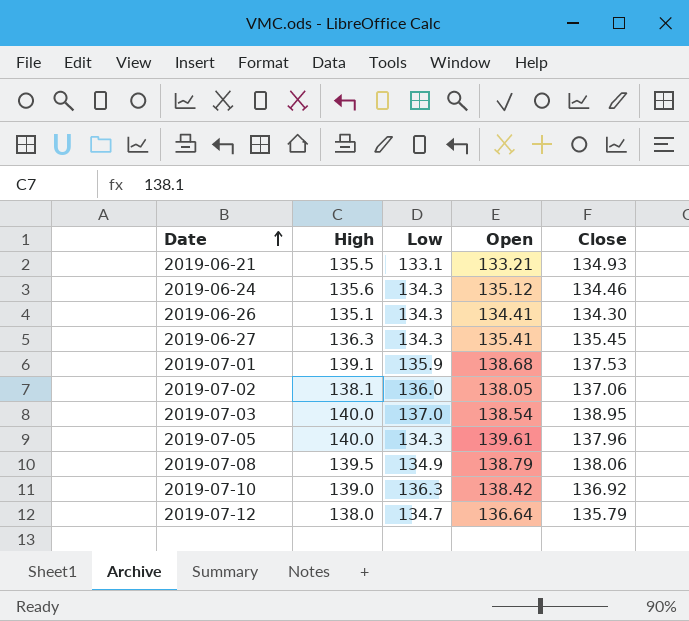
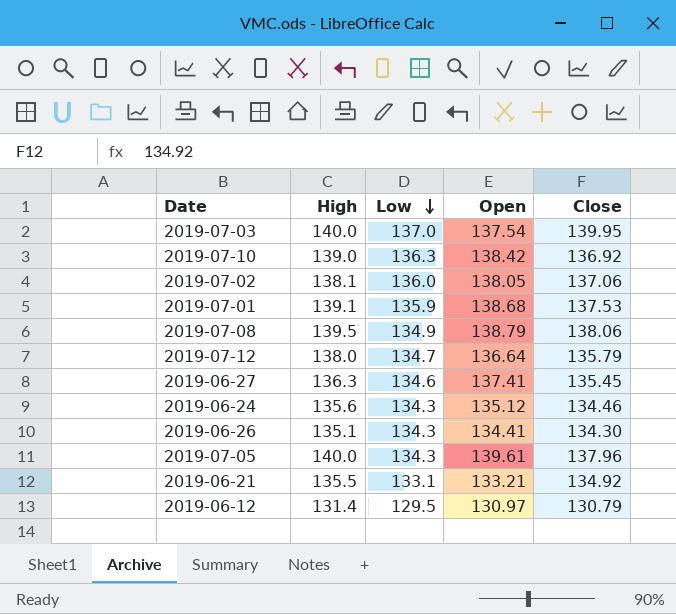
row order: Date ascending -> Low descending
2019-07-03 | Open: 138.54 -> 137.54
2019-07-03 | Close: 138.95 -> 139.95
2019-06-27 | Low: 134.3 -> 134.6
2019-06-27 | Open: 135.41 -> 137.41
2019-06-21 | Close: 134.93 -> 134.92
row 2019-06-12: none -> 131.4 | 129.5 | 130.97 | 130.79

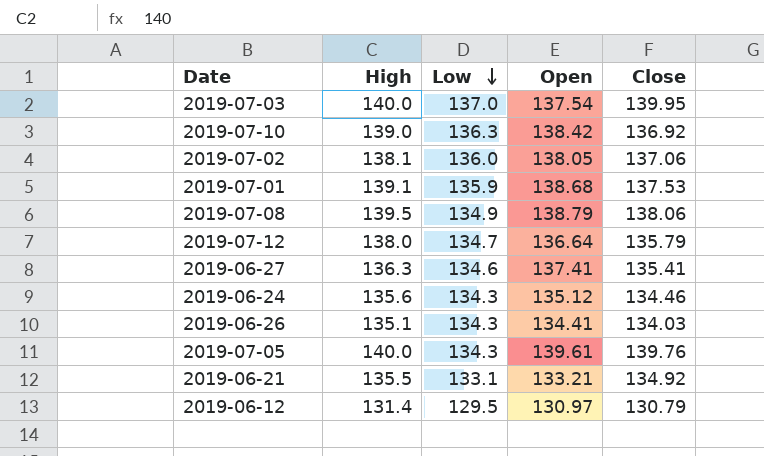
2019-06-27 | Close: 135.45 -> 135.41
2019-06-26 | Close: 134.30 -> 134.03
2019-07-05 | Close: 137.96 -> 139.76

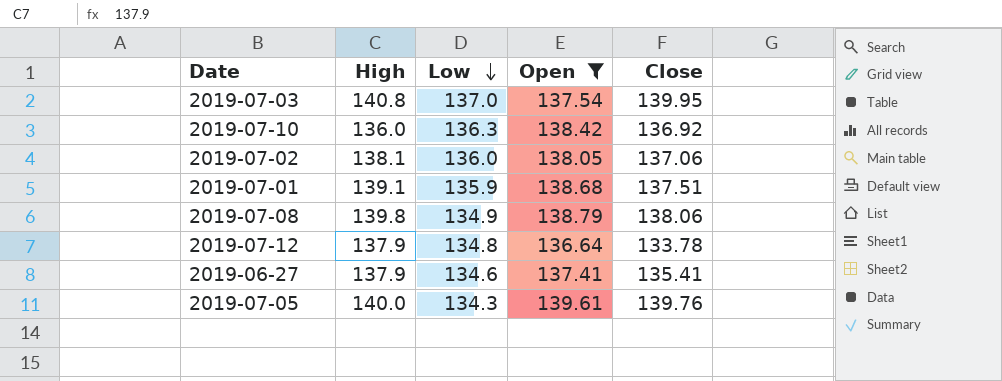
filter: none -> Open >= 136.64
2019-07-03 | High: 140.0 -> 140.8
2019-07-10 | High: 139.0 -> 136.0
2019-07-01 | Close: 137.53 -> 137.51
2019-07-08 | High: 139.5 -> 139.8
2019-07-12 | High: 138.0 -> 137.9
2019-07-12 | Low: 134.7 -> 134.8
2019-07-12 | Close: 135.79 -> 133.78
2019-06-27 | High: 136.3 -> 137.9

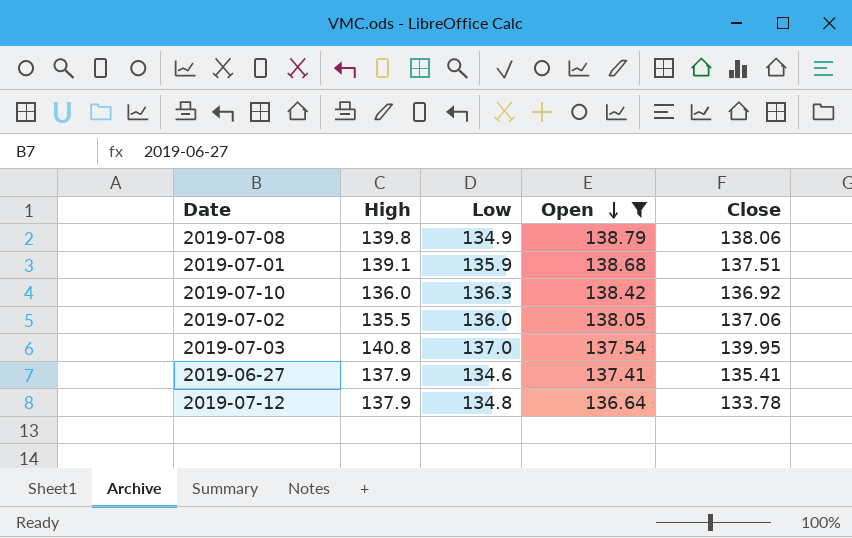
row order: Low descending -> Open descending
row 2019-07-05: 140.0 | 134.3 | 139.61 | 139.76 -> none
2019-07-02 | High: 138.1 -> 135.5

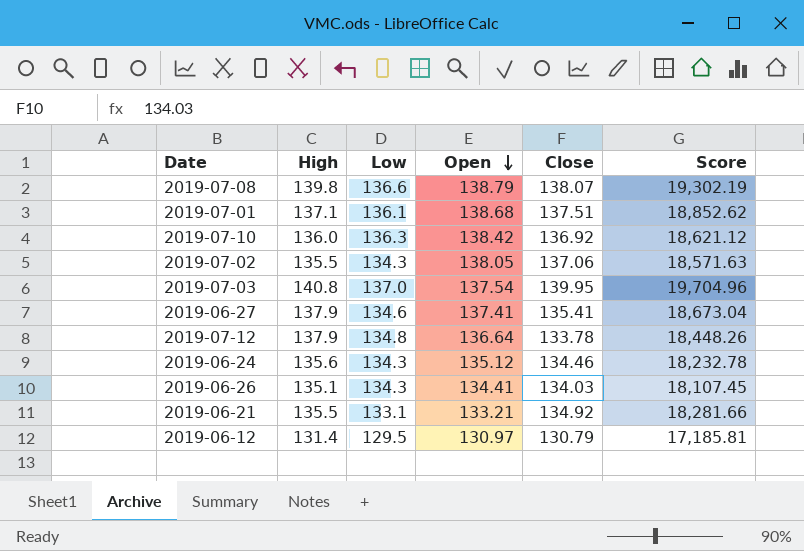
filter: Open >= 136.64 -> none
column Score | formula: none -> [High] * [Close]
2019-07-08 | Low: 134.9 -> 136.6
2019-07-08 | Close: 138.06 -> 138.07
2019-07-01 | High: 139.1 -> 137.1
2019-07-01 | Low: 135.9 -> 136.1
2019-07-02 | Low: 136.0 -> 134.3

